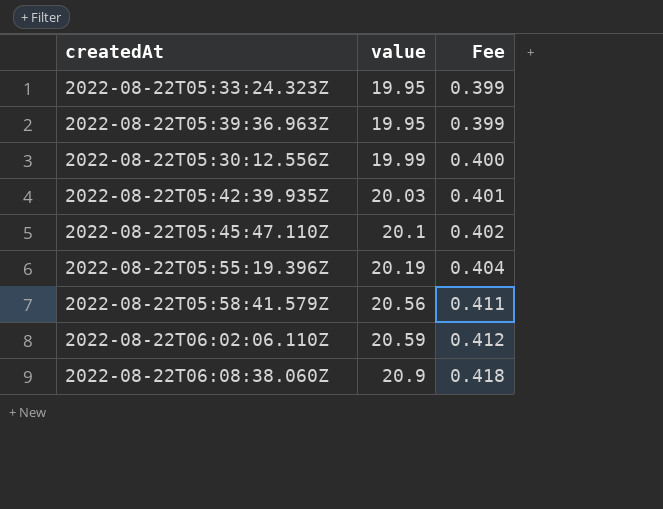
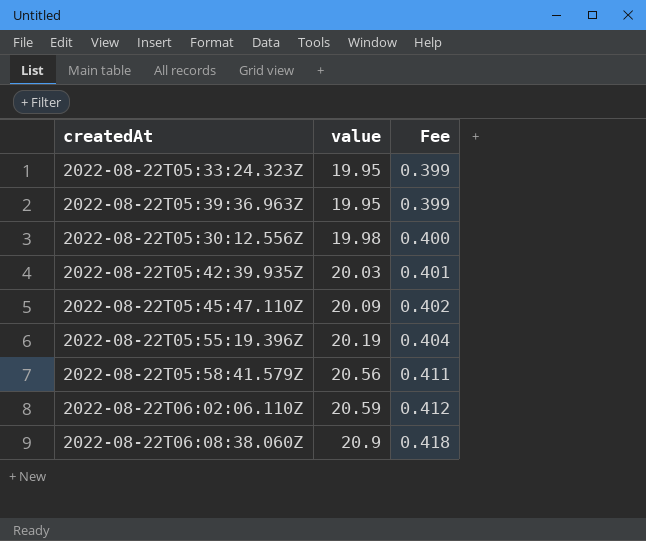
2022-08-22T05:30:12.556Z | value: 19.99 -> 19.98
2022-08-22T05:45:47.110Z | value: 20.1 -> 20.09

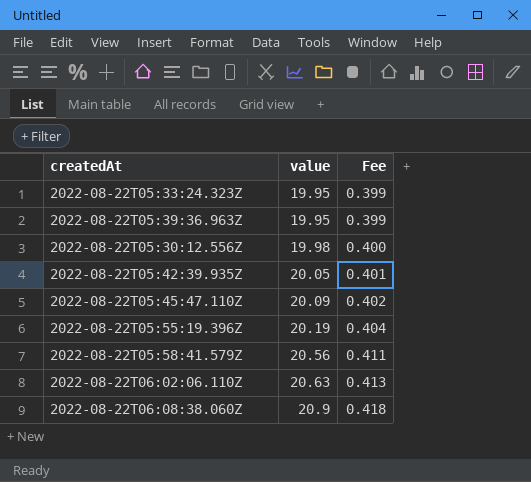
2022-08-22T05:42:39.935Z | value: 20.03 -> 20.05
2022-08-22T06:02:06.110Z | value: 20.59 -> 20.63
2022-08-22T06:02:06.110Z | Fee: 0.412 -> 0.413

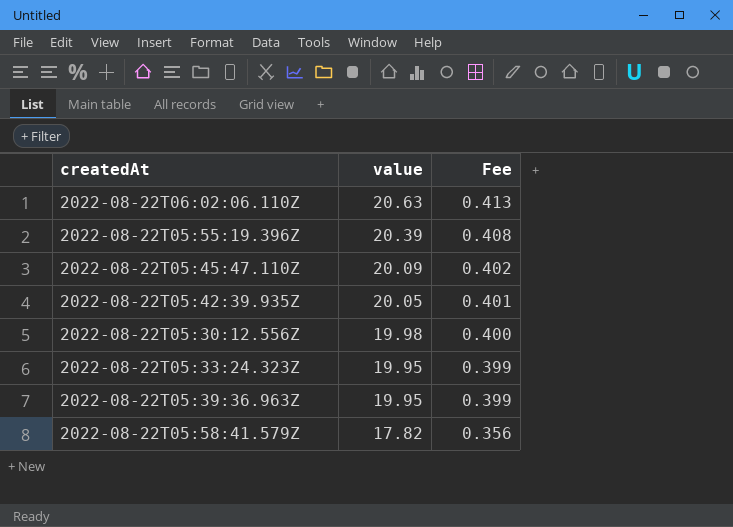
row order: value ascending -> value descending
row 2022-08-22T06:08:38.060Z: 20.9 | 0.418 -> none
2022-08-22T05:55:19.396Z | value: 20.19 -> 20.39
2022-08-22T05:55:19.396Z | Fee: 0.404 -> 0.408
2022-08-22T05:58:41.579Z | value: 20.56 -> 17.82
2022-08-22T05:58:41.579Z | Fee: 0.411 -> 0.356

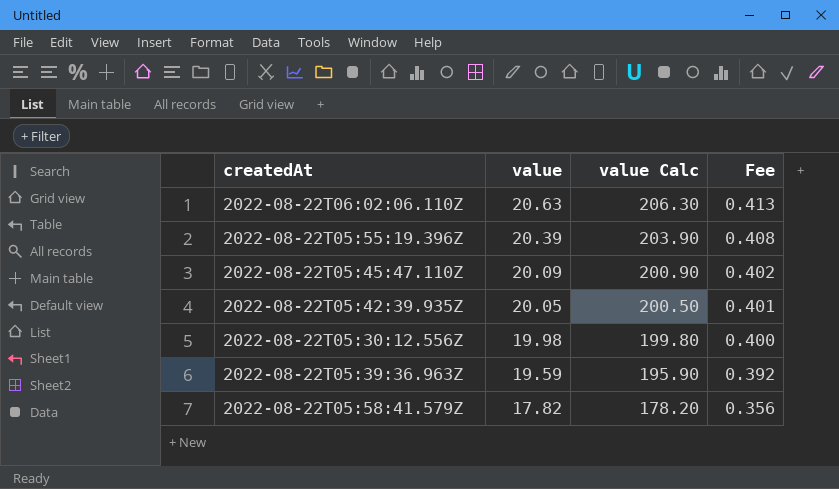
column value Calc | formula: none -> [value] * 10
row 2022-08-22T05:33:24.323Z: 19.95 | 0.399 -> none
2022-08-22T05:39:36.963Z | value: 19.95 -> 19.59
2022-08-22T05:39:36.963Z | Fee: 0.399 -> 0.392

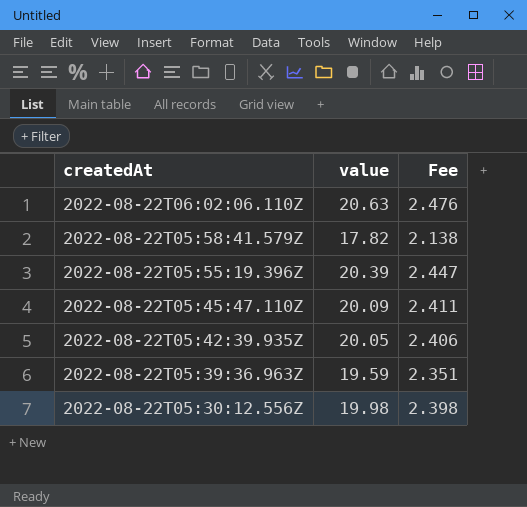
row order: value descending -> createdAt descending
column value Calc | formula: [value] * 10 -> none
column Fee | formula: [value] * 0.02 -> [value] * 0.12

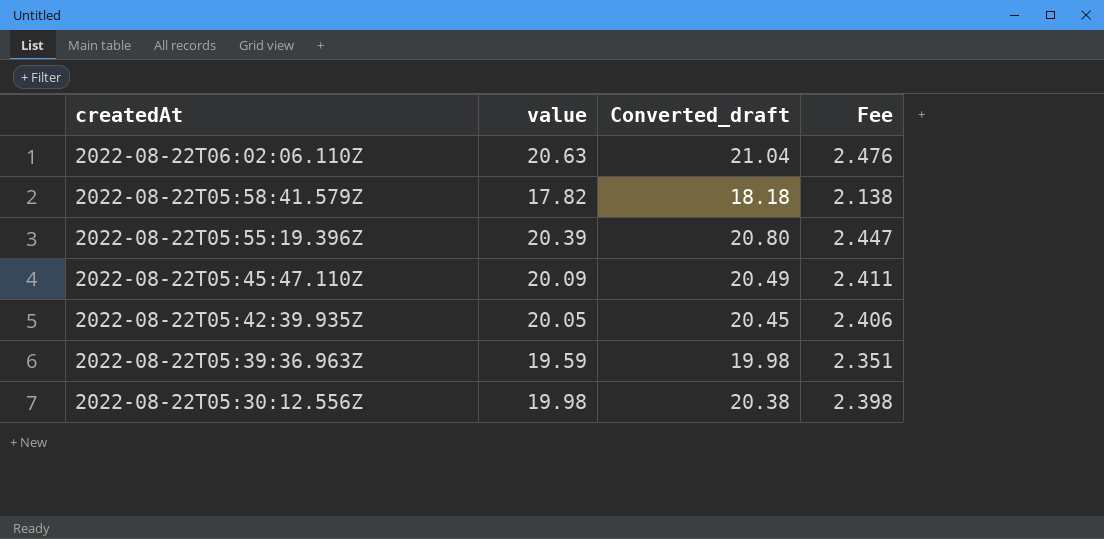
column Converted_draft | formula: none -> [value] * 1.02

